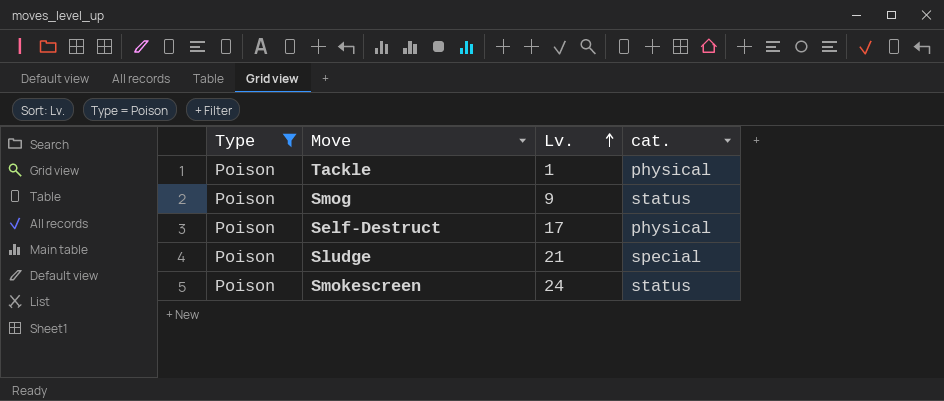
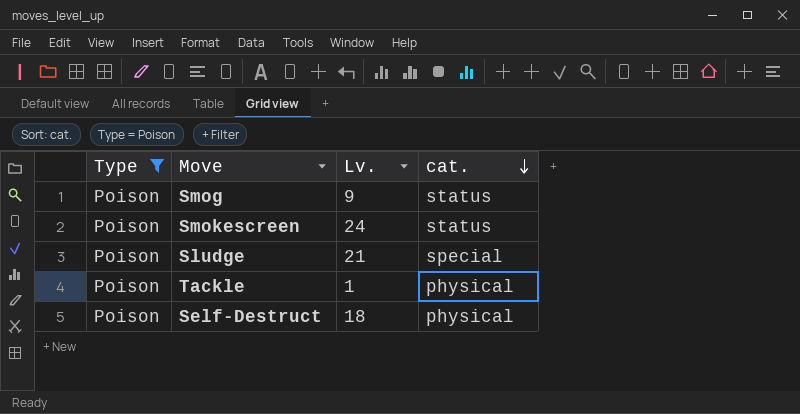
row order: Lv. ascending -> cat. descending
Self-Destruct | Lv.: 17 -> 18

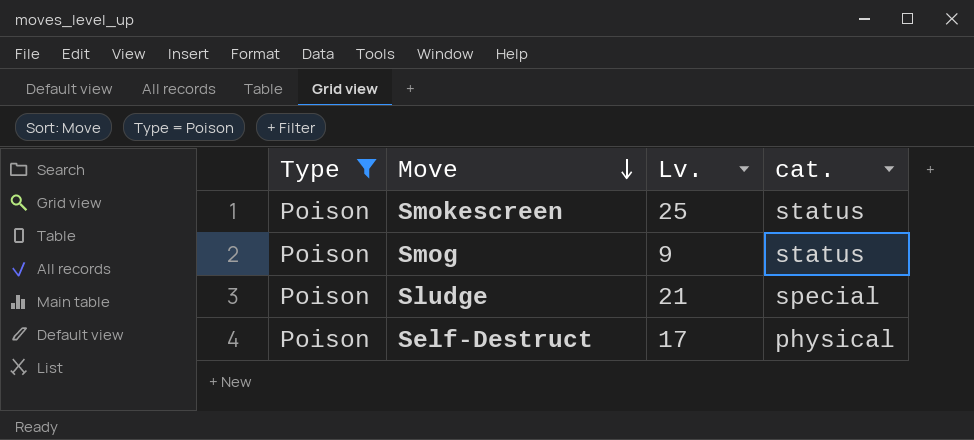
row order: cat. descending -> Move descending
row Tackle: Poison | 1 | physical -> none
Smokescreen | Lv.: 24 -> 25
Self-Destruct | Lv.: 18 -> 17

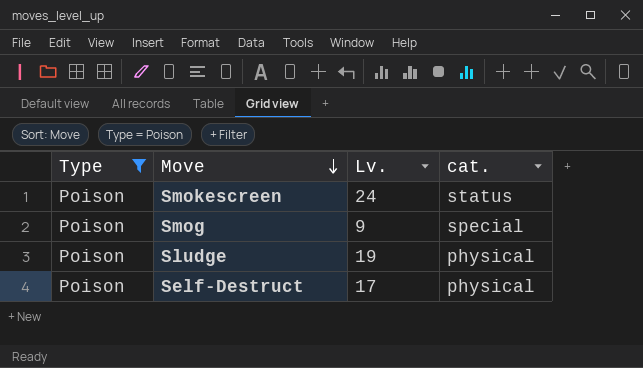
Smokescreen | Lv.: 25 -> 24
Smog | cat.: status -> special
Sludge | Lv.: 21 -> 19
Sludge | cat.: special -> physical

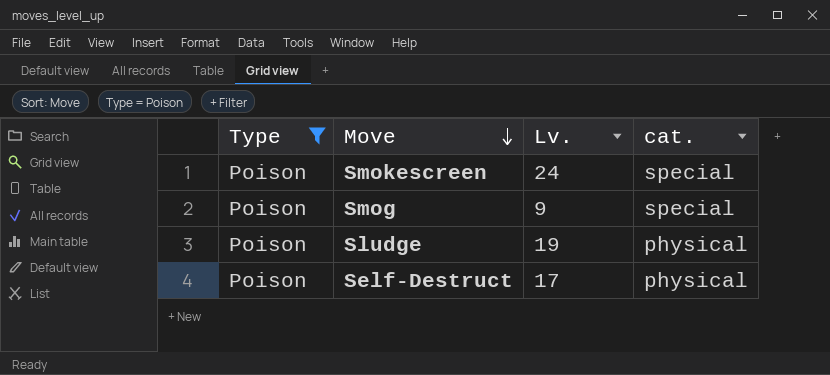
Smokescreen | cat.: status -> special

